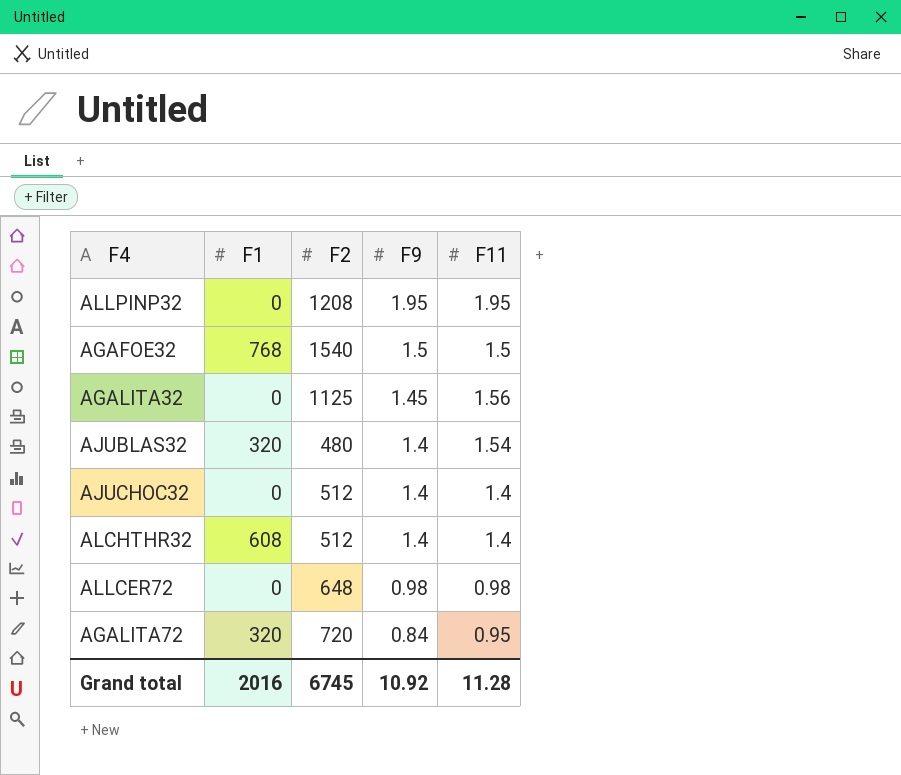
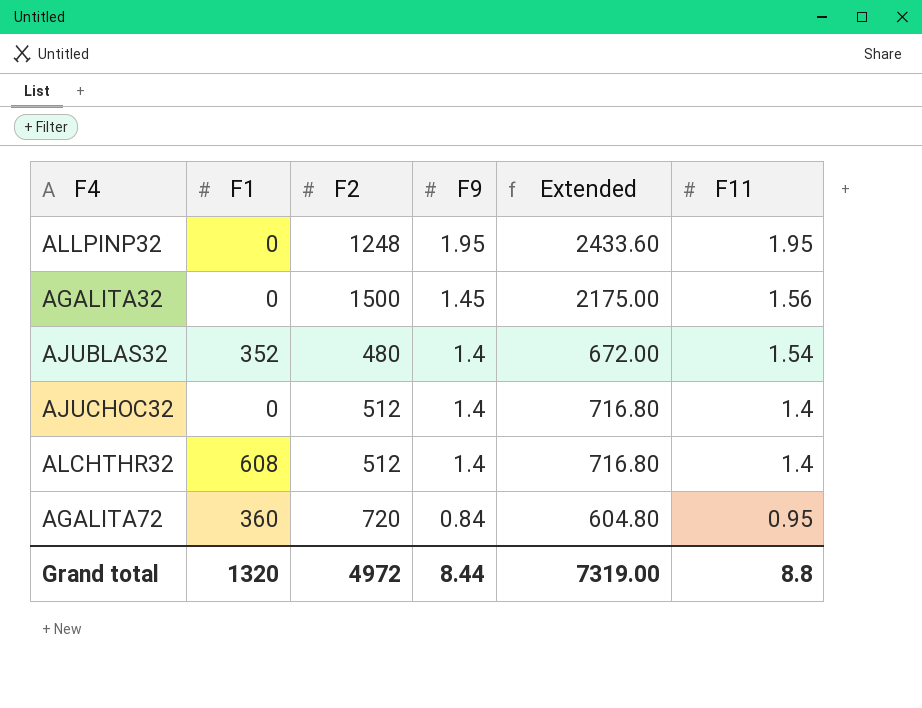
column Extended | formula: none -> [F2] * [F9]
row AGAFOE32: 768 | 1540 | 1.5 | 1.5 -> none
row ALLCER72: 0 | 648 | 0.98 | 0.98 -> none
ALLPINP32 | F2: 1208 -> 1248
AGALITA32 | F2: 1125 -> 1500
AJUBLAS32 | F1: 320 -> 352
AGALITA72 | F1: 320 -> 360
Grand total | F1: 2016 -> 1320
Grand total | F2: 6745 -> 4972
Grand total | F9: 10.92 -> 8.44
Grand total | F11: 11.28 -> 8.8

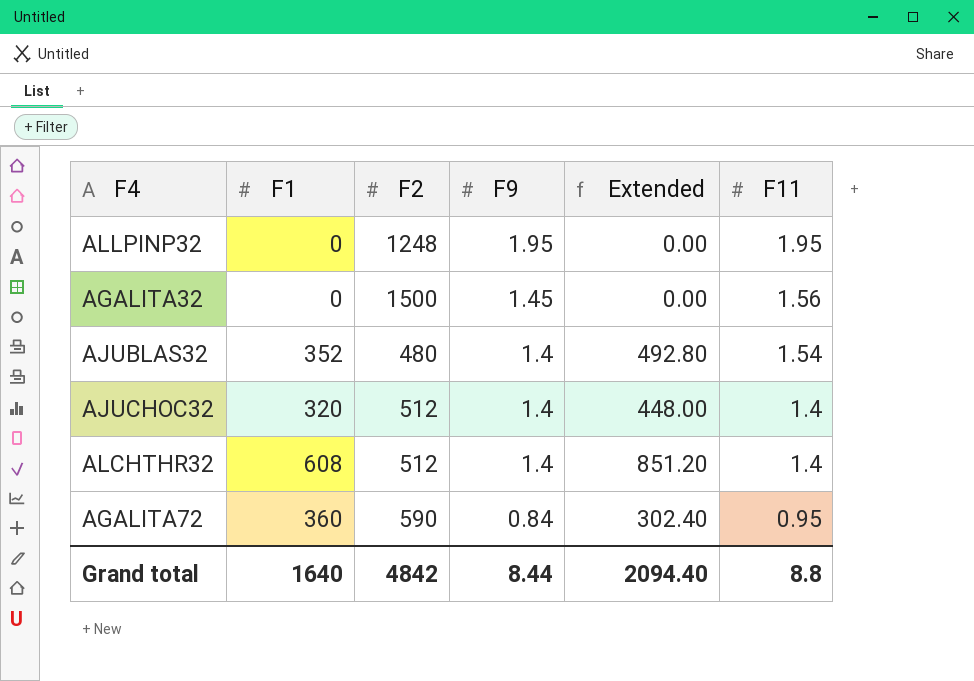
column Extended | formula: [F2] * [F9] -> [F1] * [F9]
AJUCHOC32 | F1: 0 -> 320
AGALITA72 | F2: 720 -> 590
Grand total | F1: 1320 -> 1640
Grand total | F2: 4972 -> 4842
Grand total | Extended: 7319.00 -> 2094.40

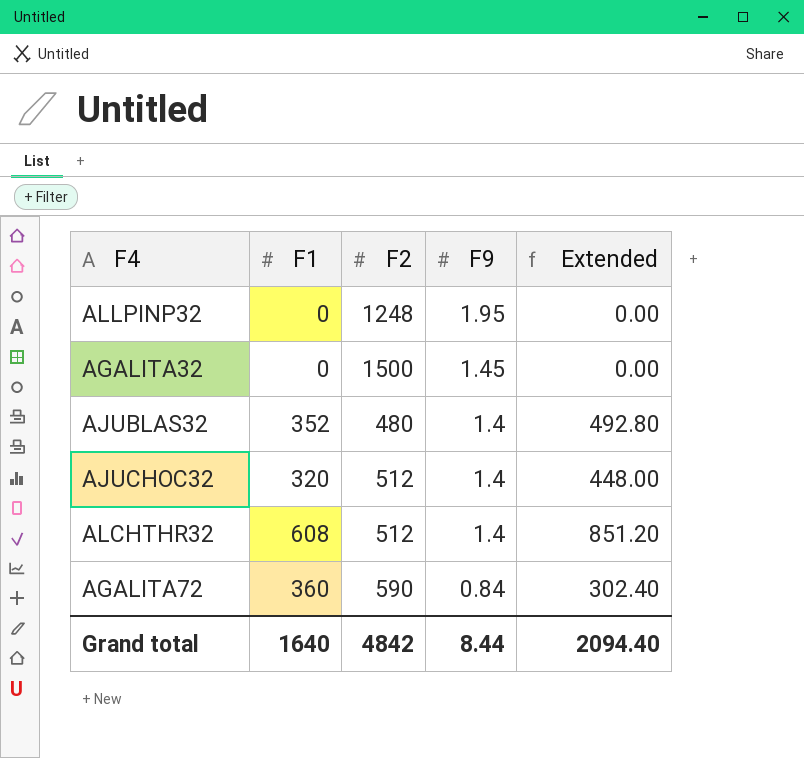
column F11 | position: 6 -> none

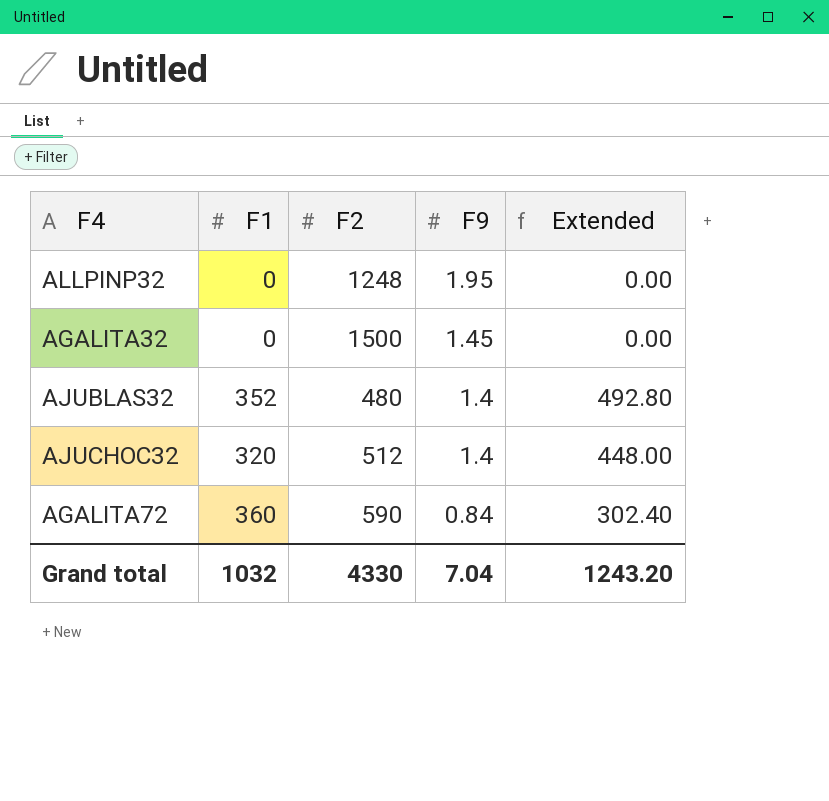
row ALCHTHR32: 608 | 512 | 1.4 | 851.20 -> none
Grand total | F1: 1640 -> 1032
Grand total | F2: 4842 -> 4330
Grand total | F9: 8.44 -> 7.04
Grand total | Extended: 2094.40 -> 1243.20

